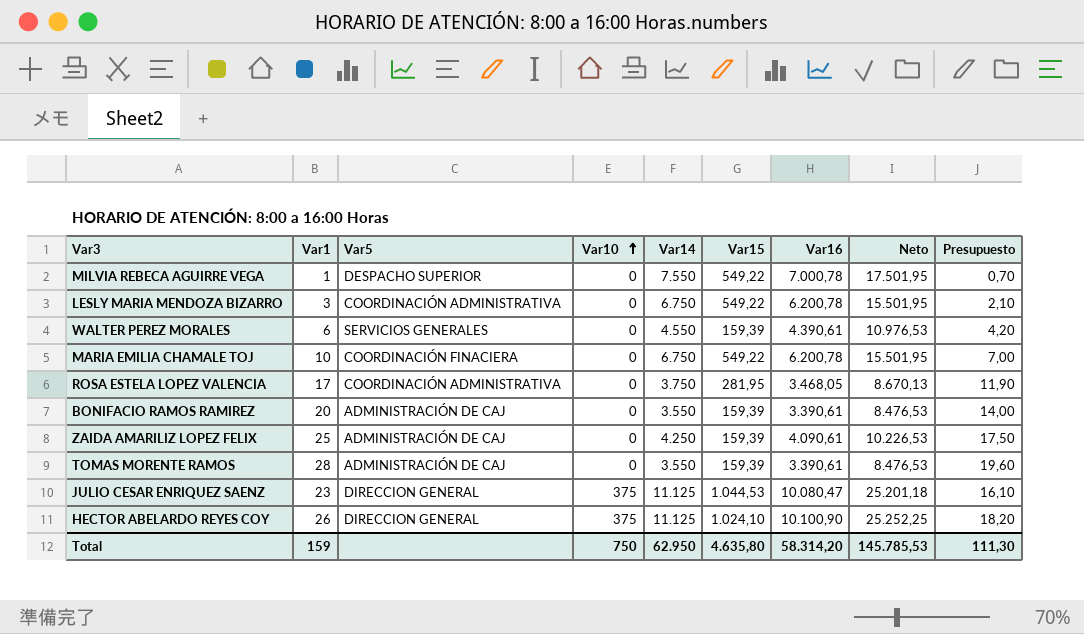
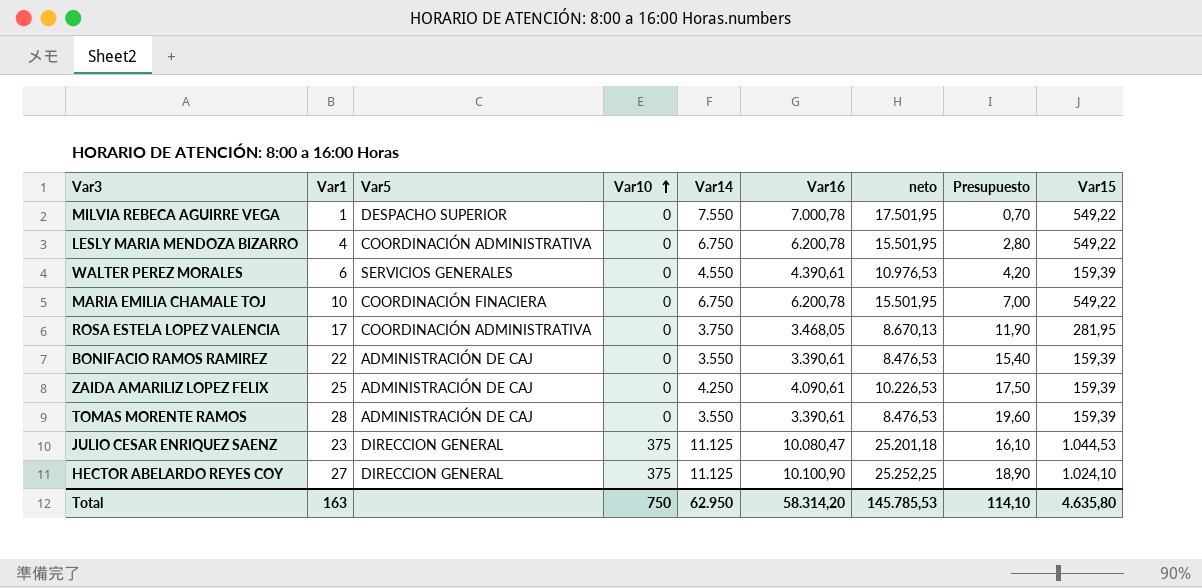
column name: Neto -> neto
column Var15 | position: 6 -> 9
LESLY MARIA MENDOZA BIZARRO | Var1: 3 -> 4
LESLY MARIA MENDOZA BIZARRO | Presupuesto: 2,10 -> 2,80
BONIFACIO RAMOS RAMIREZ | Var1: 20 -> 22
BONIFACIO RAMOS RAMIREZ | Presupuesto: 14,00 -> 15,40
HECTOR ABELARDO REYES COY | Var1: 26 -> 27
HECTOR ABELARDO REYES COY | Presupuesto: 18,20 -> 18,90
Total | Var1: 159 -> 163
Total | Presupuesto: 111,30 -> 114,10

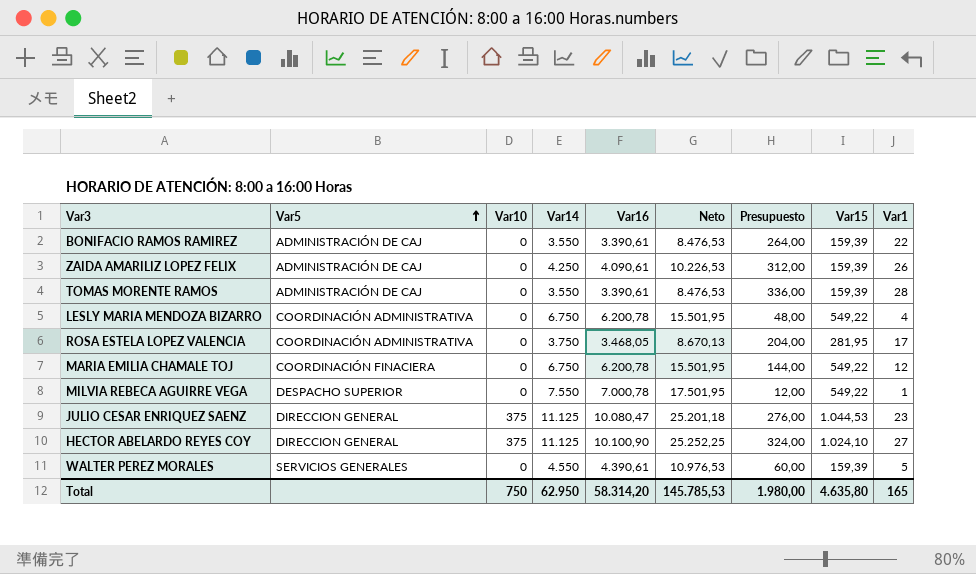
row order: Var10 ascending -> Var5 ascending
column name: neto -> Neto
column Presupuesto | formula: [Var1] * 0,7 -> [Var1] * 12
column Var1 | position: 2 -> 9
ZAIDA AMARILIZ LOPEZ FELIX | Var1: 25 -> 26
MARIA EMILIA CHAMALE TOJ | Var1: 10 -> 12
WALTER PEREZ MORALES | Var1: 6 -> 5
Total | Presupuesto: 114,10 -> 1.980,00
Total | Var1: 163 -> 165

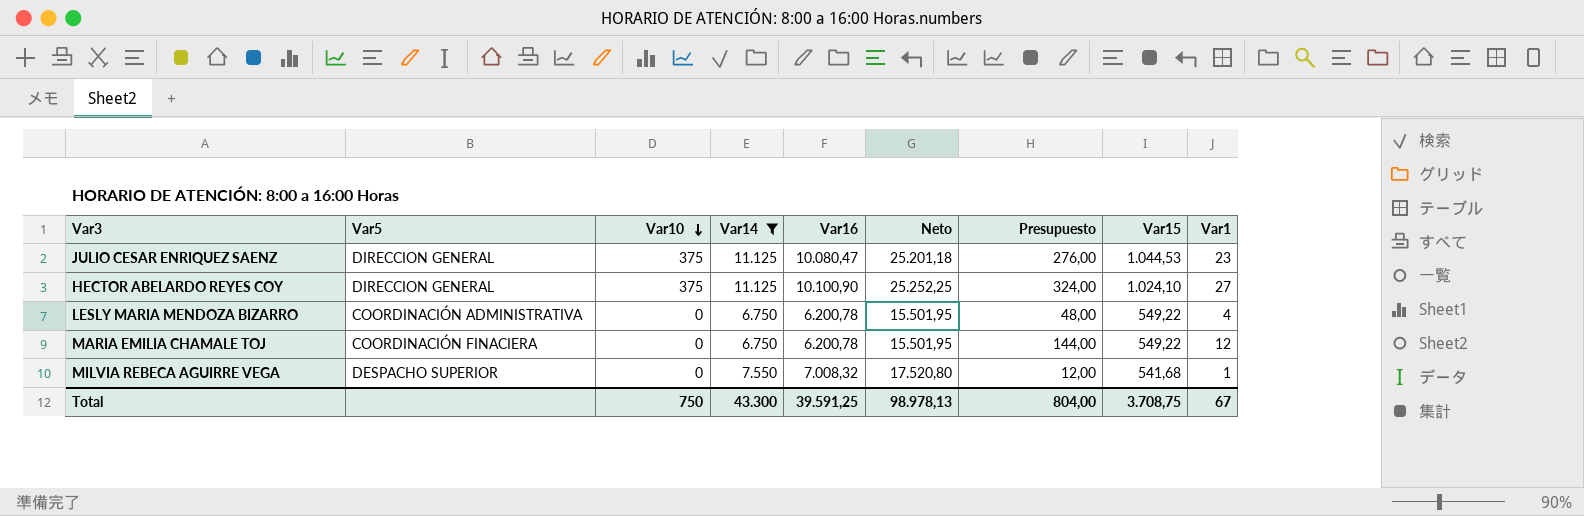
filter: none -> Var14 >= 6.750
row order: Var5 ascending -> Var10 descending
MILVIA REBECA AGUIRRE VEGA | Var16: 7.000,78 -> 7.008,32
MILVIA REBECA AGUIRRE VEGA | Neto: 17.501,95 -> 17.520,80
MILVIA REBECA AGUIRRE VEGA | Var15: 549,22 -> 541,68
Total | Var14: 62.950 -> 43.300
Total | Var16: 58.314,20 -> 39.591,25
Total | Neto: 145.785,53 -> 98.978,13
Total | Presupuesto: 1.980,00 -> 804,00
Total | Var15: 4.635,80 -> 3.708,75
Total | Var1: 165 -> 67

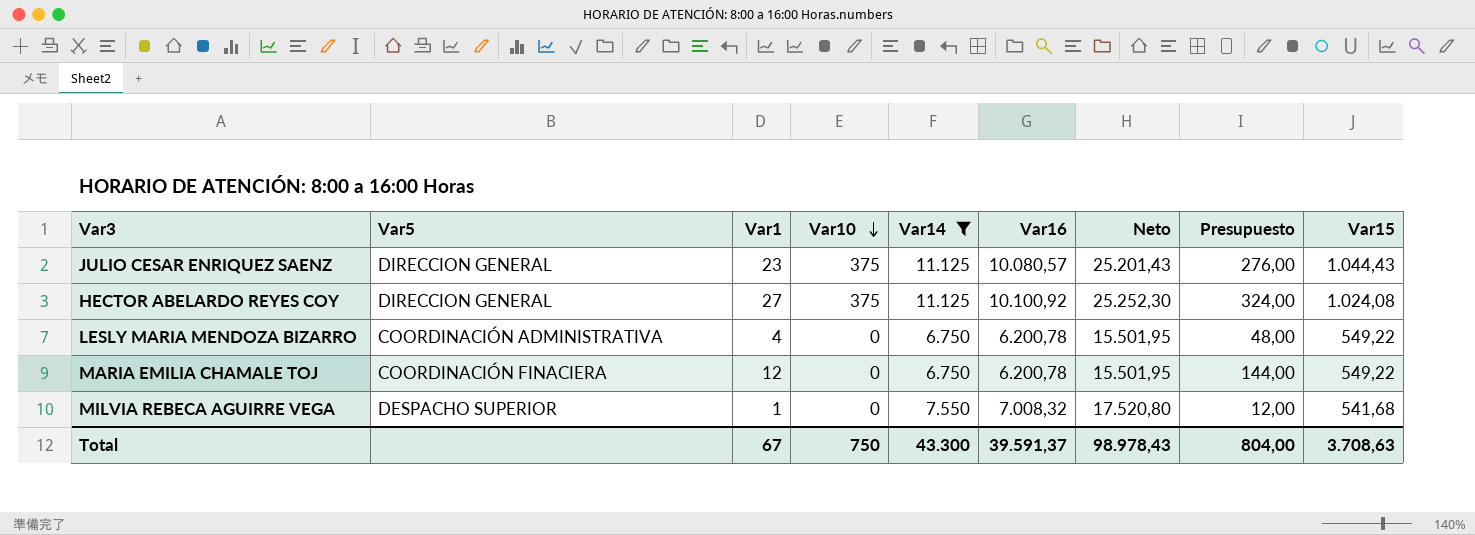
column Var1 | position: 9 -> 3
JULIO CESAR ENRIQUEZ SAENZ | Var16: 10.080,47 -> 10.080,57
JULIO CESAR ENRIQUEZ SAENZ | Neto: 25.201,18 -> 25.201,43
JULIO CESAR ENRIQUEZ SAENZ | Var15: 1.044,53 -> 1.044,43
HECTOR ABELARDO REYES COY | Var16: 10.100,90 -> 10.100,92
HECTOR ABELARDO REYES COY | Neto: 25.252,25 -> 25.252,30
HECTOR ABELARDO REYES COY | Var15: 1.024,10 -> 1.024,08
Total | Var16: 39.591,25 -> 39.591,37
Total | Neto: 98.978,13 -> 98.978,43
Total | Var15: 3.708,75 -> 3.708,63

